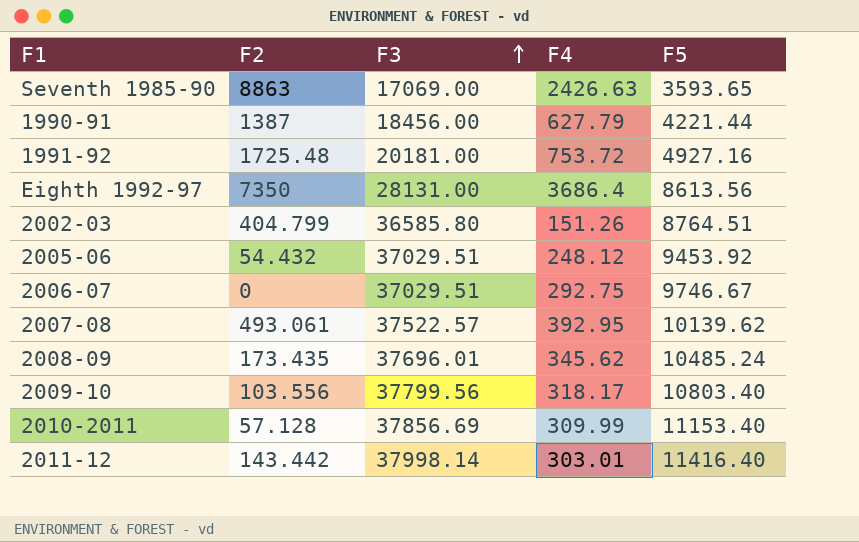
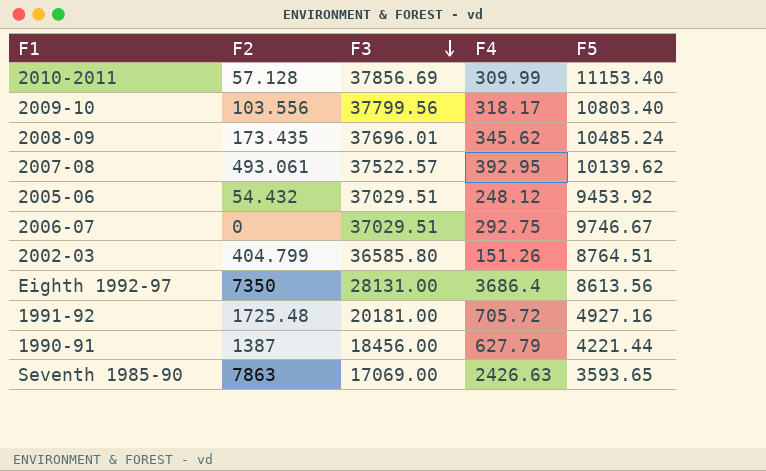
row order: F3 ascending -> F3 descending
row 2011-12: 143.442 | 37998.14 | 303.01 | 11416.40 -> none
1991-92 | F4: 753.72 -> 705.72
Seventh 1985-90 | F2: 8863 -> 7863

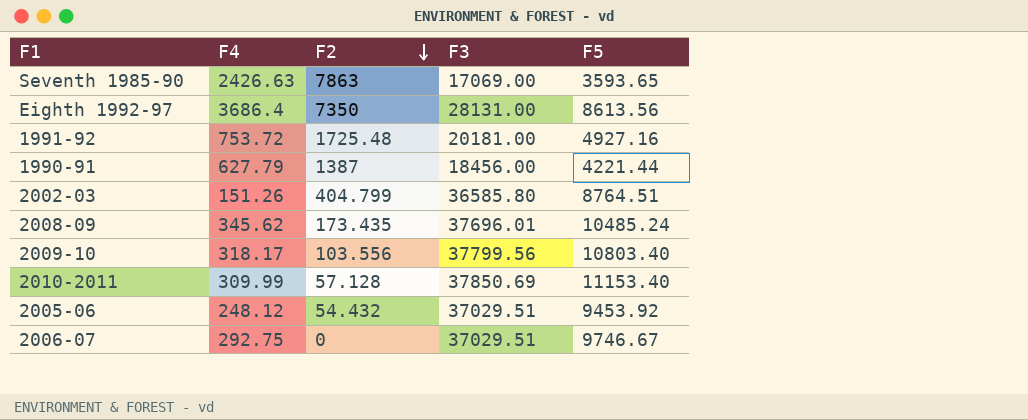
row order: F3 descending -> F2 descending
column F4 | position: 4 -> 2
row 2007-08: 493.061 | 37522.57 | 392.95 | 10139.62 -> none
1991-92 | F4: 705.72 -> 753.72
2010-2011 | F3: 37856.69 -> 37850.69

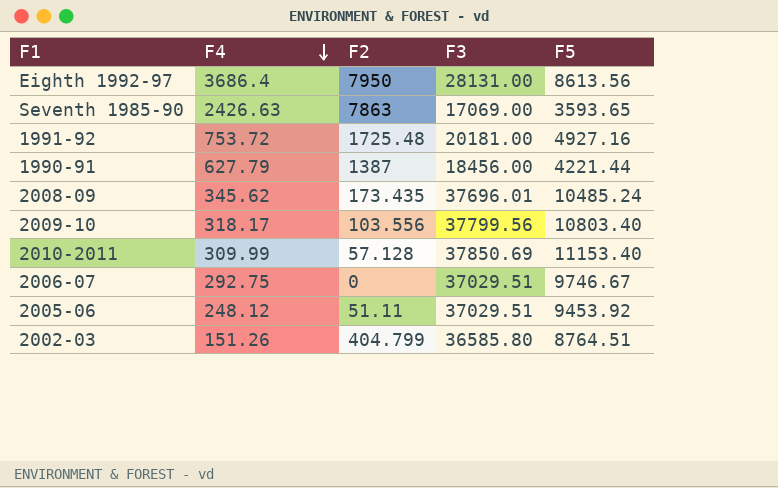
row order: F2 descending -> F4 descending
Eighth 1992-97 | F2: 7350 -> 7950
2005-06 | F2: 54.432 -> 51.11

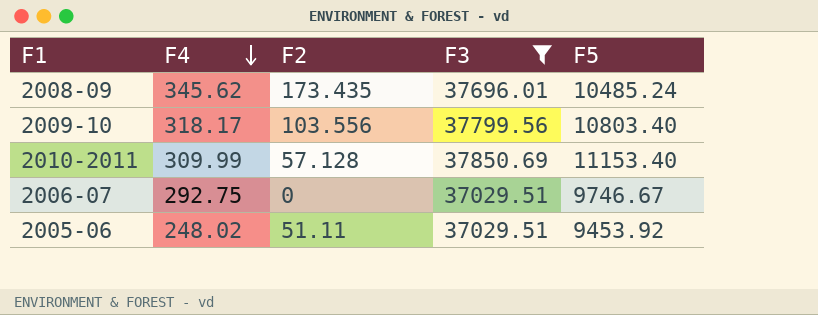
filter: none -> F3 >= 37029.51
2005-06 | F4: 248.12 -> 248.02

